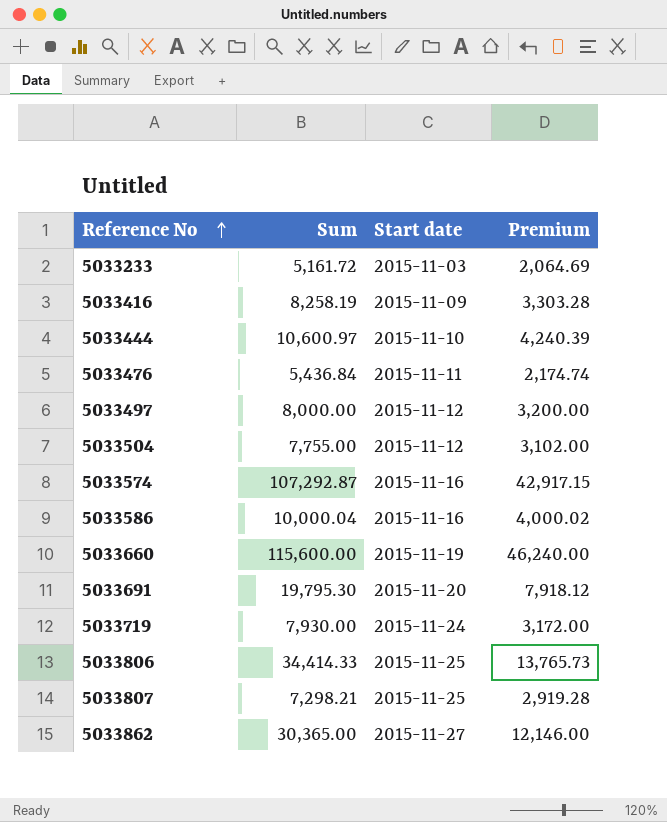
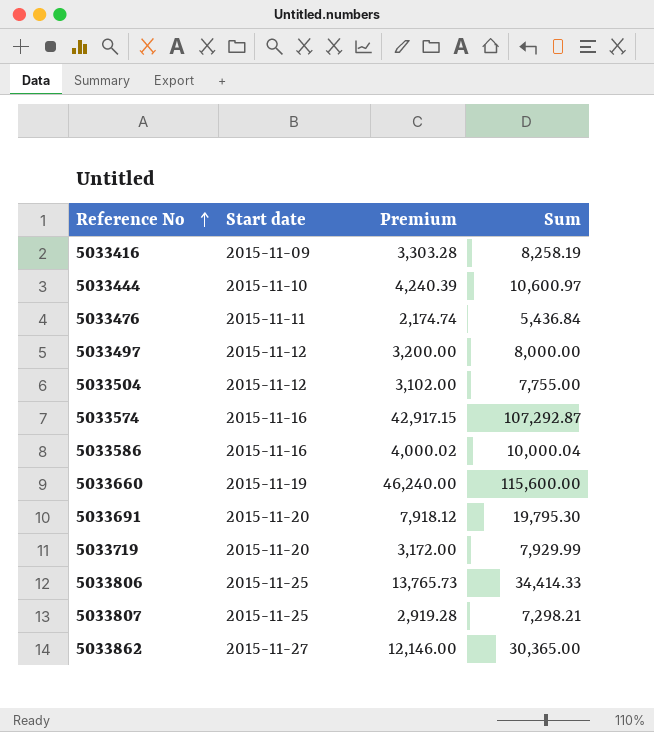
column Sum | position: 2 -> 4
row 5033233: 5,161.72 | 2015-11-03 | 2,064.69 -> none
5033719 | Start date: 2015-11-24 -> 2015-11-20
5033719 | Sum: 7,930.00 -> 7,929.99

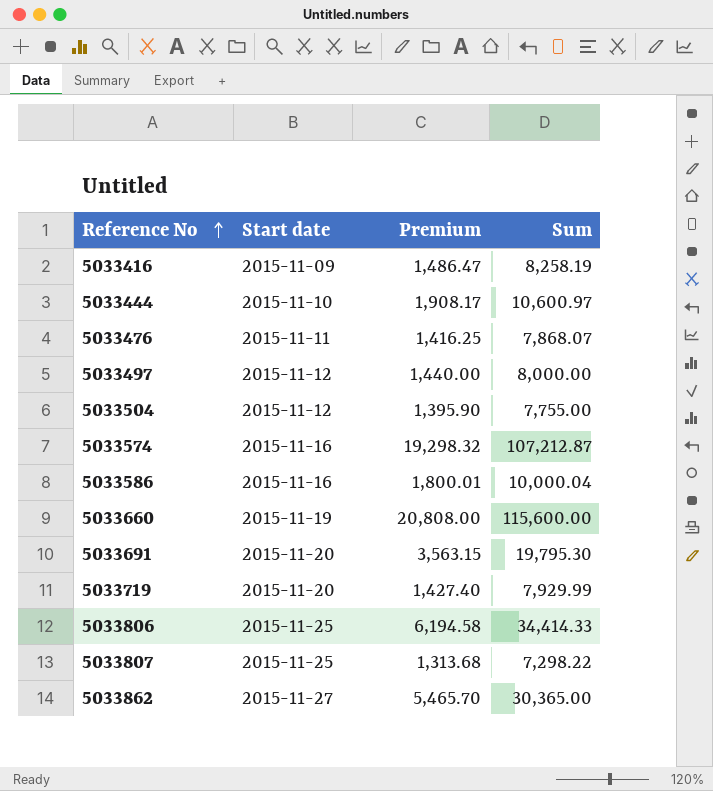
column Premium | formula: [Sum] * 0.4 -> [Sum] * 0.18
5033476 | Sum: 5,436.84 -> 7,868.07
5033574 | Sum: 107,292.87 -> 107,212.87
5033807 | Sum: 7,298.21 -> 7,298.22

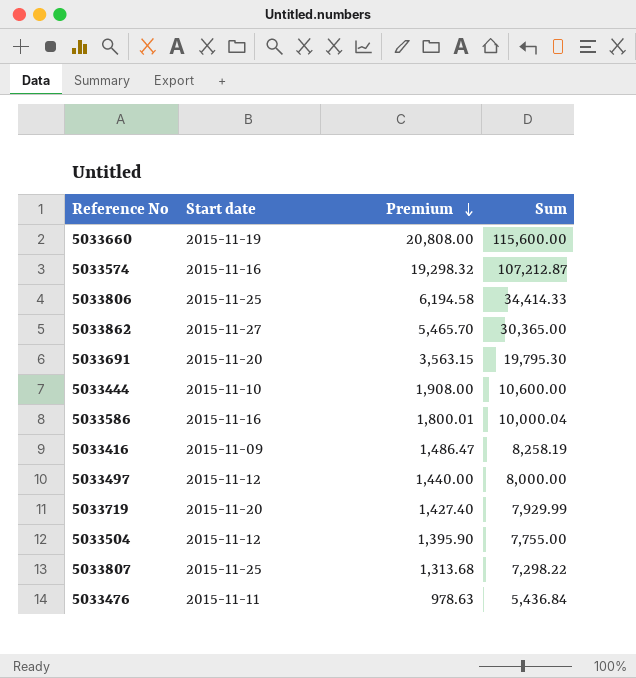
row order: Reference No ascending -> Premium descending
5033444 | Premium: 1,908.17 -> 1,908.00
5033444 | Sum: 10,600.97 -> 10,600.00
5033476 | Premium: 1,416.25 -> 978.63
5033476 | Sum: 7,868.07 -> 5,436.84

